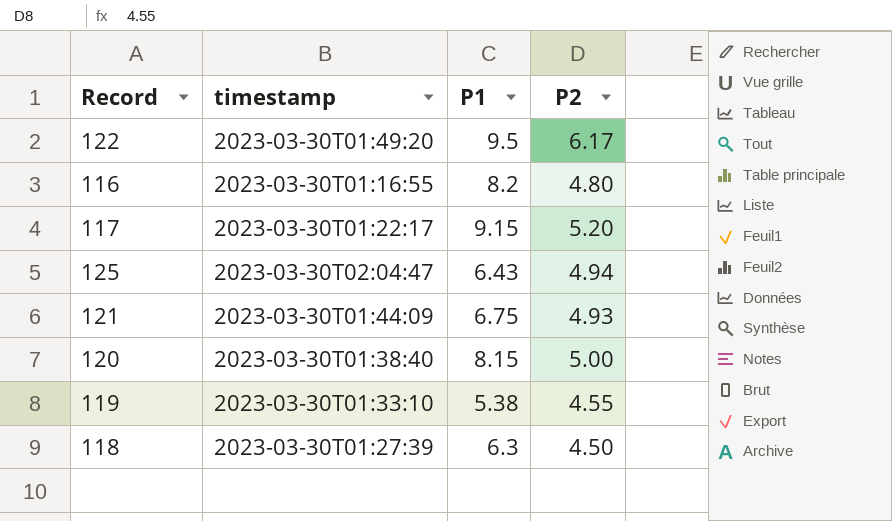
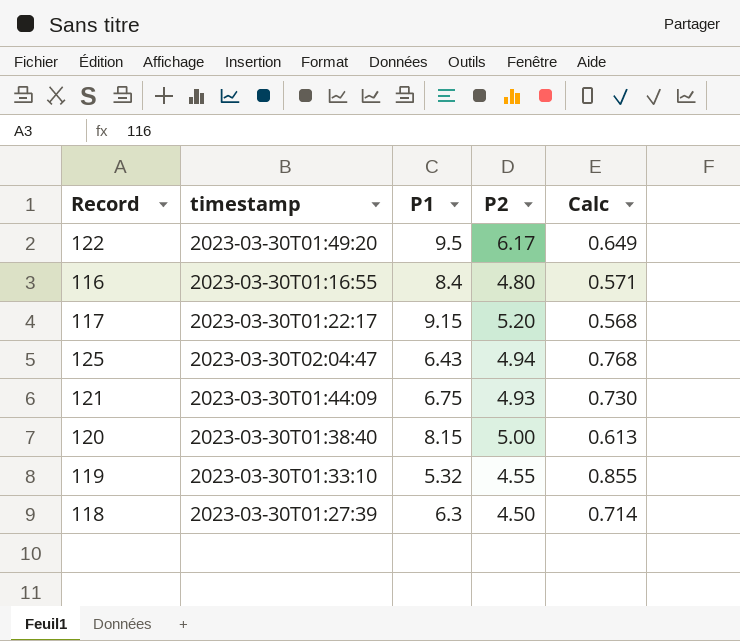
column Calc | formula: none -> [P2] / [P1]
116 | P1: 8.2 -> 8.4
119 | P1: 5.38 -> 5.32

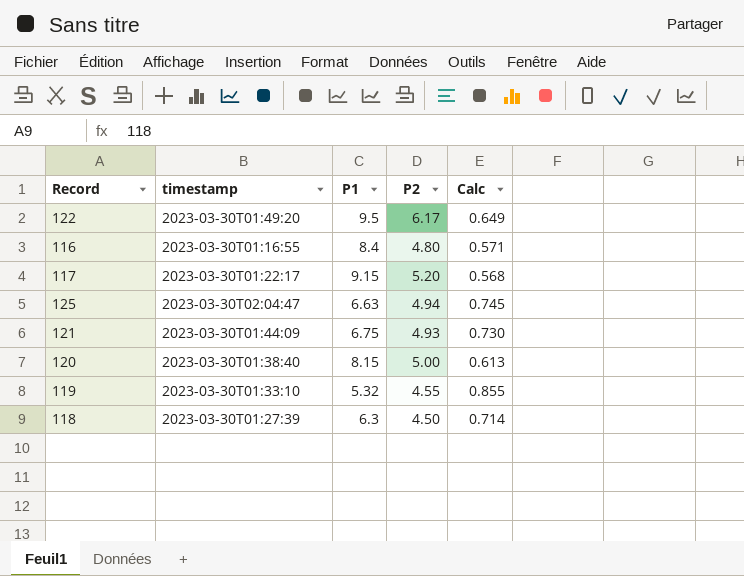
125 | P1: 6.43 -> 6.63
125 | Calc: 0.768 -> 0.745

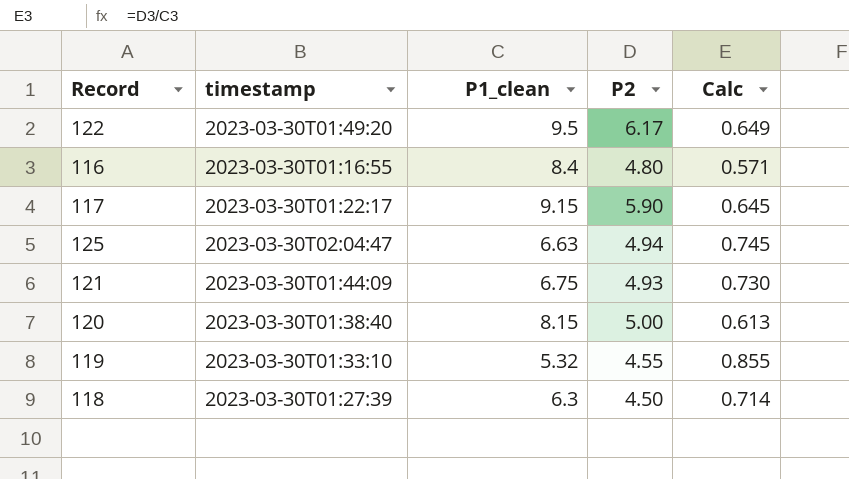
column name: P1 -> P1_clean
117 | P2: 5.20 -> 5.90
117 | Calc: 0.568 -> 0.645

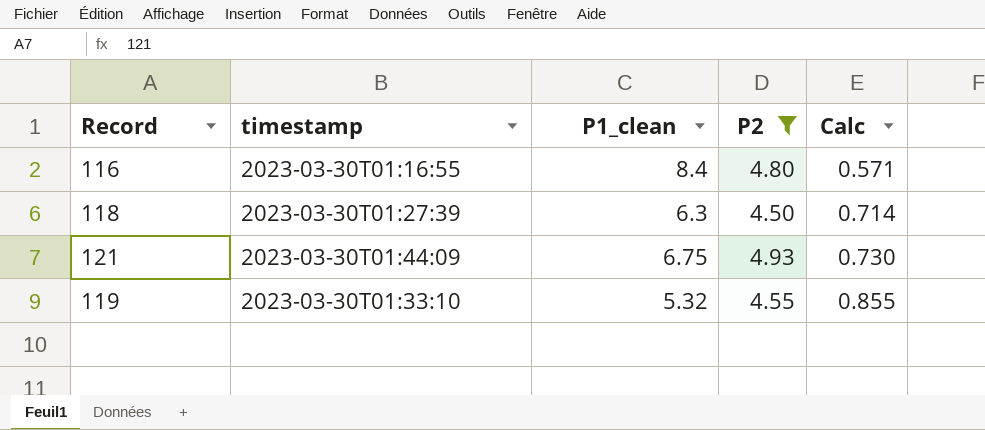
filter: none -> P2 <= 4.93
row order: none -> Calc ascending

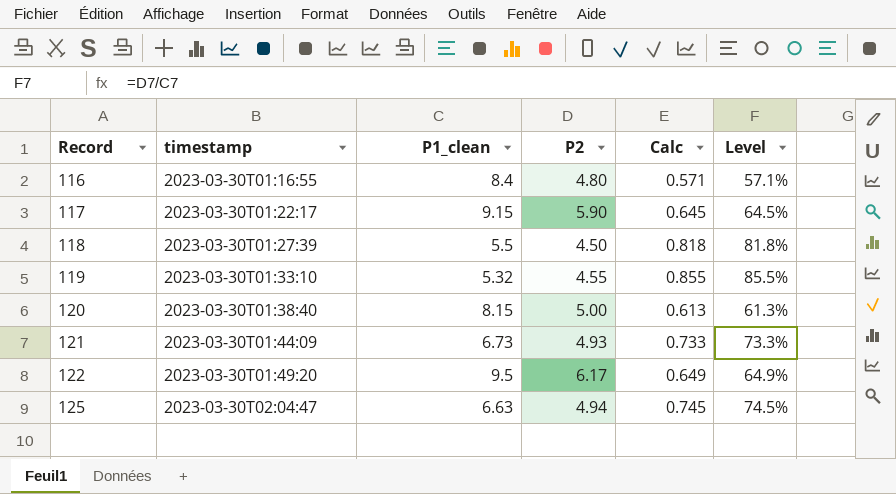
filter: P2 <= 4.93 -> none
row order: Calc ascending -> Record ascending
column Level | formula: none -> [P2] / [P1_clean]
118 | P1_clean: 6.3 -> 5.5
118 | Calc: 0.714 -> 0.818
121 | P1_clean: 6.75 -> 6.73
121 | Calc: 0.730 -> 0.733

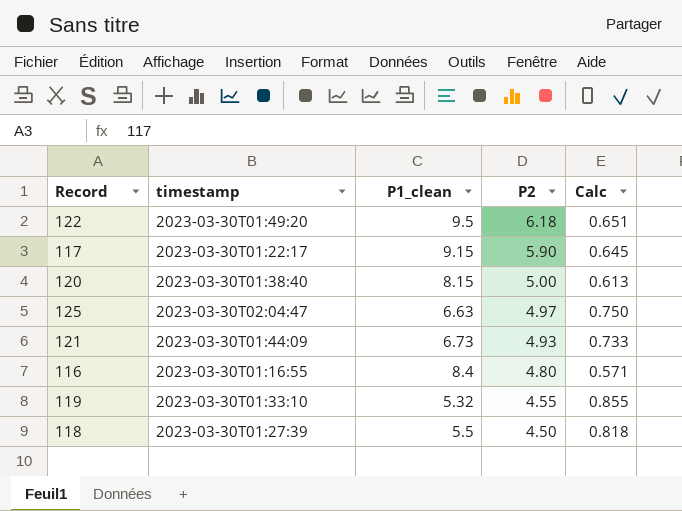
row order: Record ascending -> P2 descending
column Level | formula: [P2] / [P1_clean] -> none
122 | P2: 6.17 -> 6.18
122 | Calc: 0.649 -> 0.651
125 | P2: 4.94 -> 4.97
125 | Calc: 0.745 -> 0.750

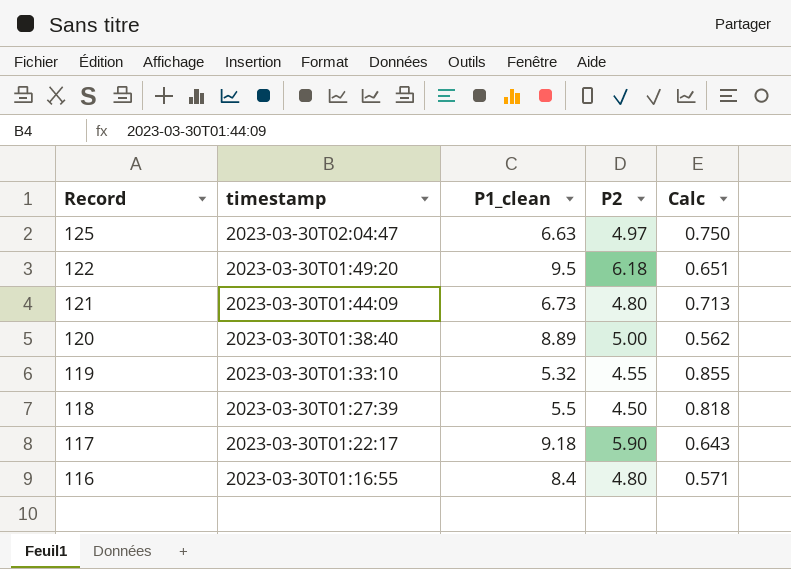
row order: P2 descending -> Record descending
121 | P2: 4.93 -> 4.80
121 | Calc: 0.733 -> 0.713
120 | P1_clean: 8.15 -> 8.89
120 | Calc: 0.613 -> 0.562
117 | P1_clean: 9.15 -> 9.18
117 | Calc: 0.645 -> 0.643

